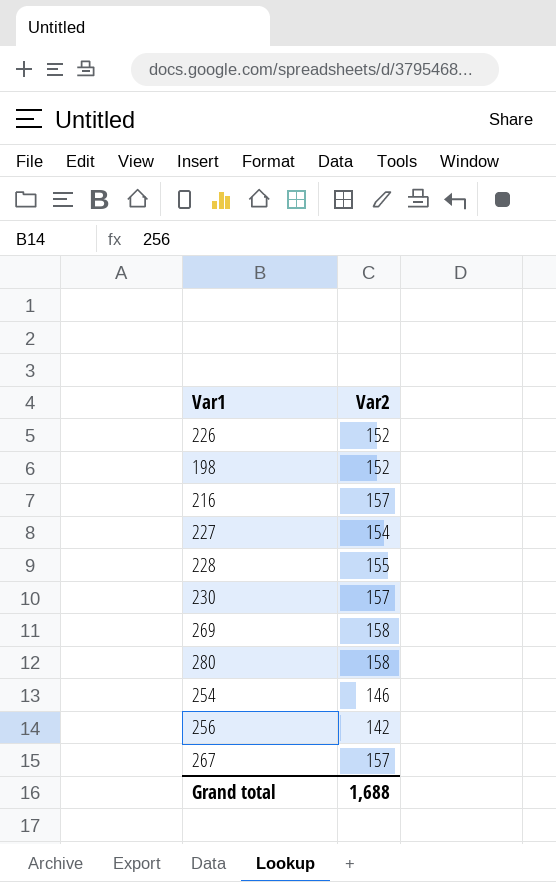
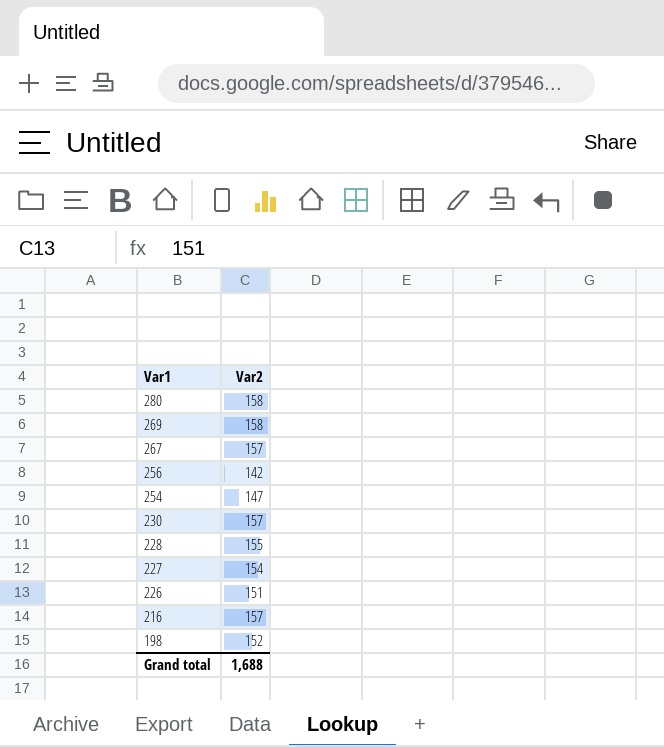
row order: none -> Var1 descending
254 | Var2: 146 -> 147
226 | Var2: 152 -> 151

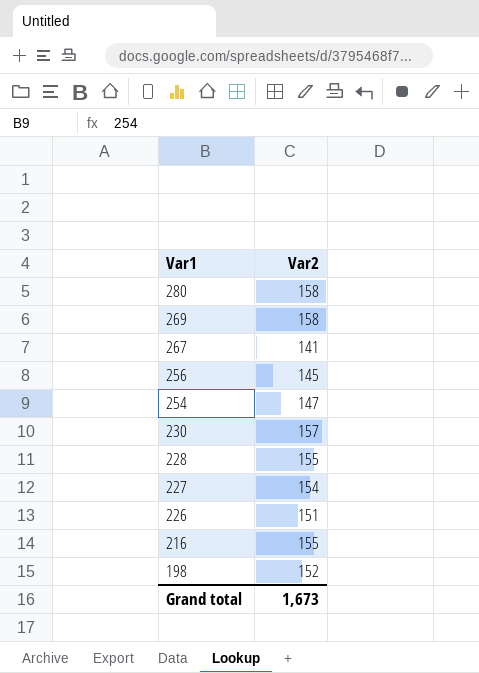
267 | Var2: 157 -> 141
256 | Var2: 142 -> 145
216 | Var2: 157 -> 155
Grand total | Var2: 1,688 -> 1,673

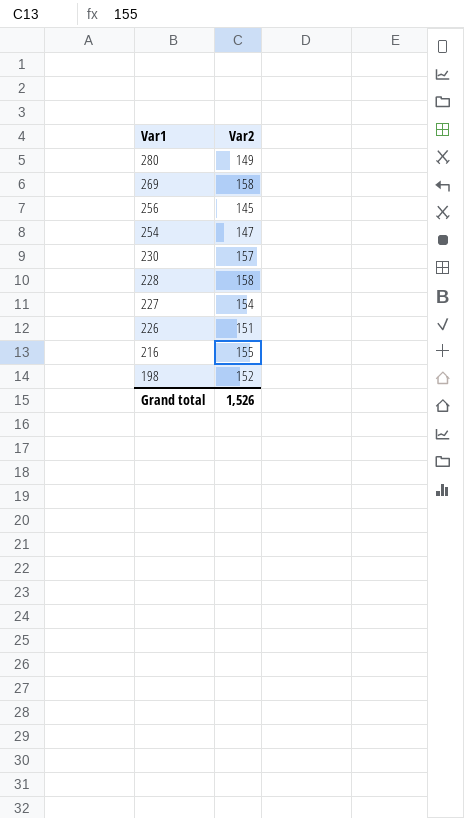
row 267: 141 -> none
280 | Var2: 158 -> 149
228 | Var2: 155 -> 158
Grand total | Var2: 1,673 -> 1,526

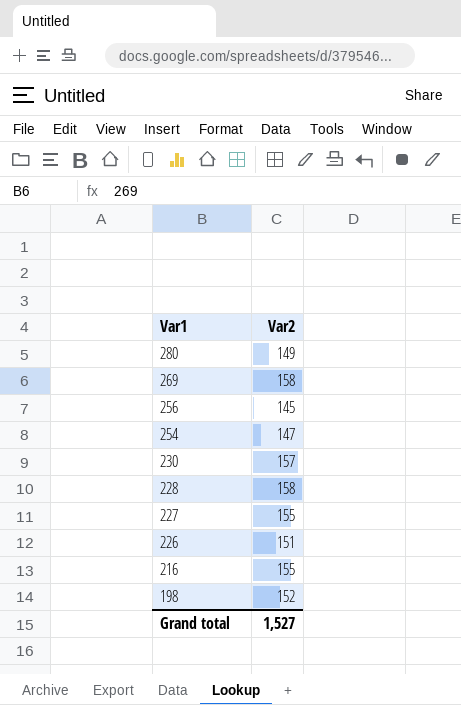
227 | Var2: 154 -> 155
Grand total | Var2: 1,526 -> 1,527

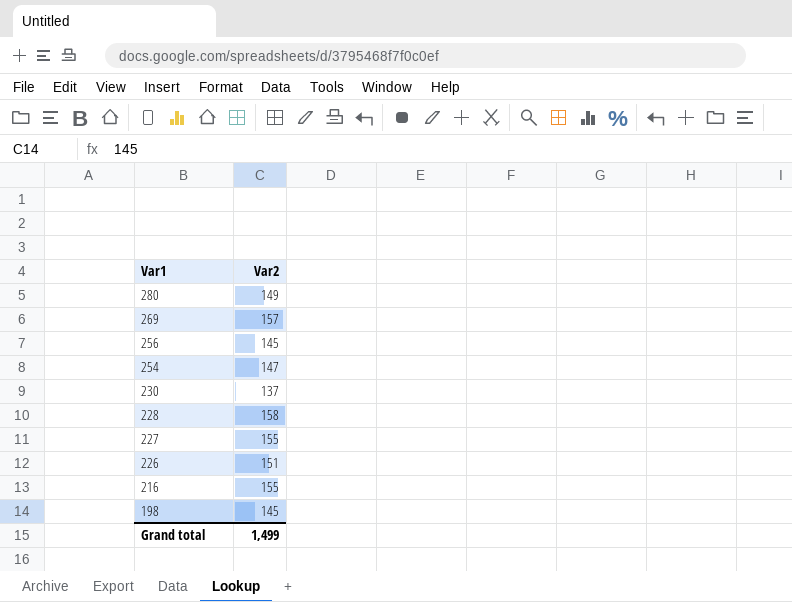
269 | Var2: 158 -> 157
230 | Var2: 157 -> 137
198 | Var2: 152 -> 145
Grand total | Var2: 1,527 -> 1,499

